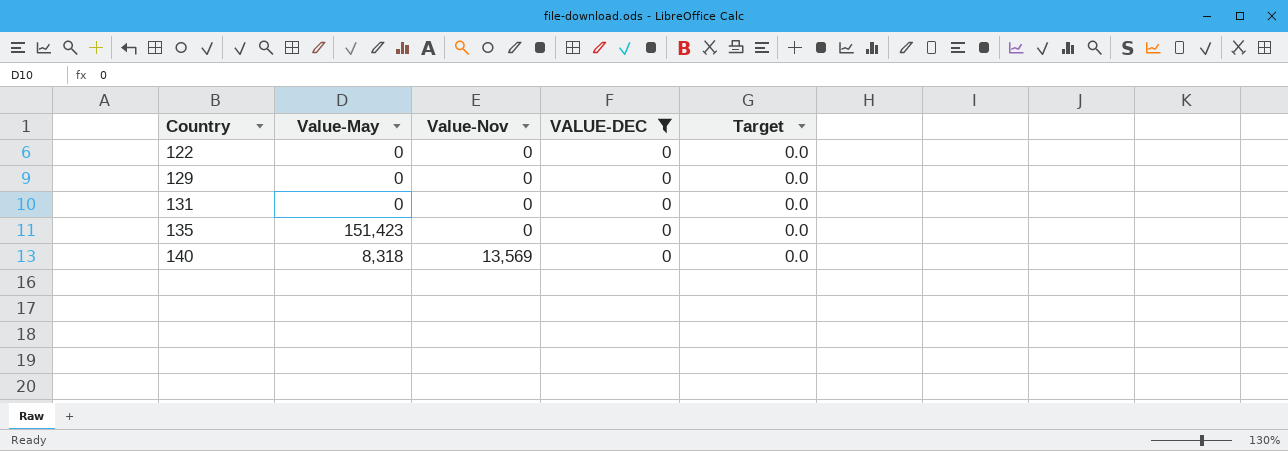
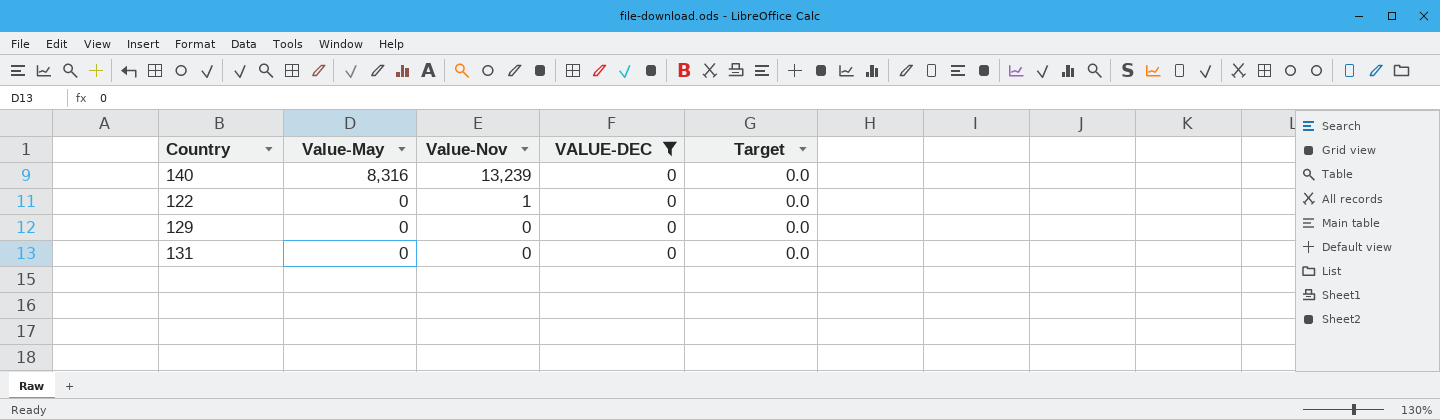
row order: Country ascending -> Value-May descending
row 135: 151,423 | 0 | 0 | 0.0 -> none
140 | Value-May: 8,318 -> 8,316
140 | Value-Nov: 13,569 -> 13,239
122 | Value-Nov: 0 -> 1

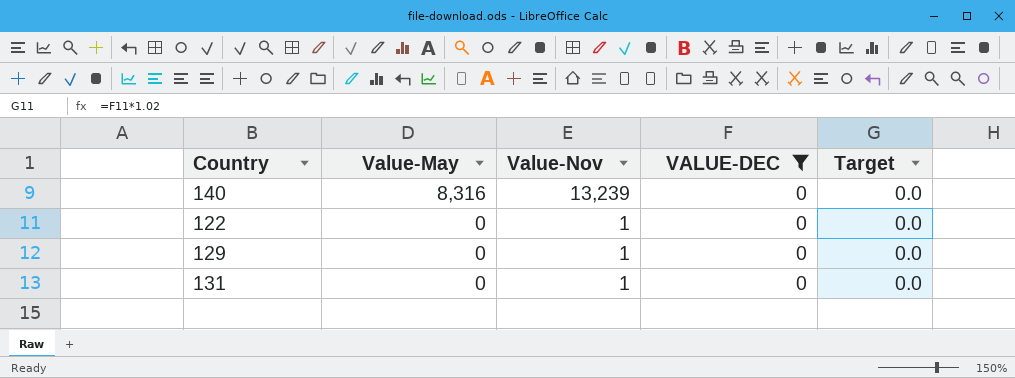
129 | Value-Nov: 0 -> 1
131 | Value-Nov: 0 -> 1

